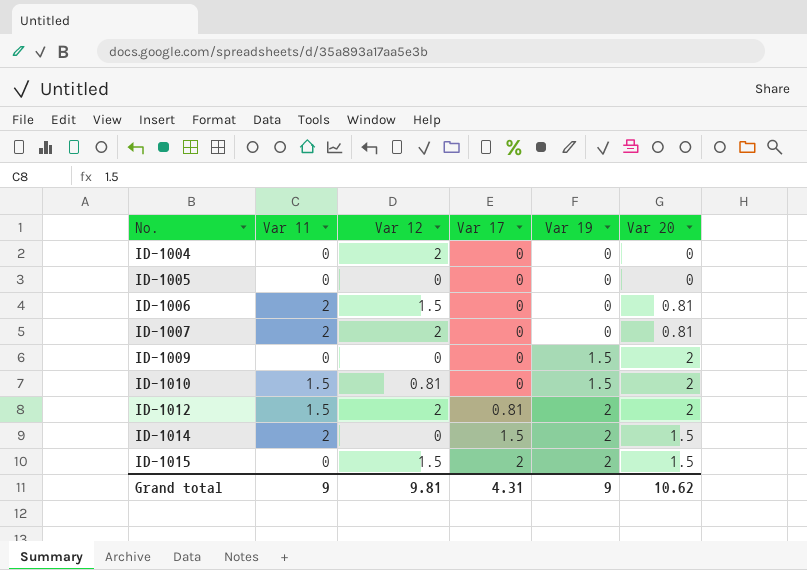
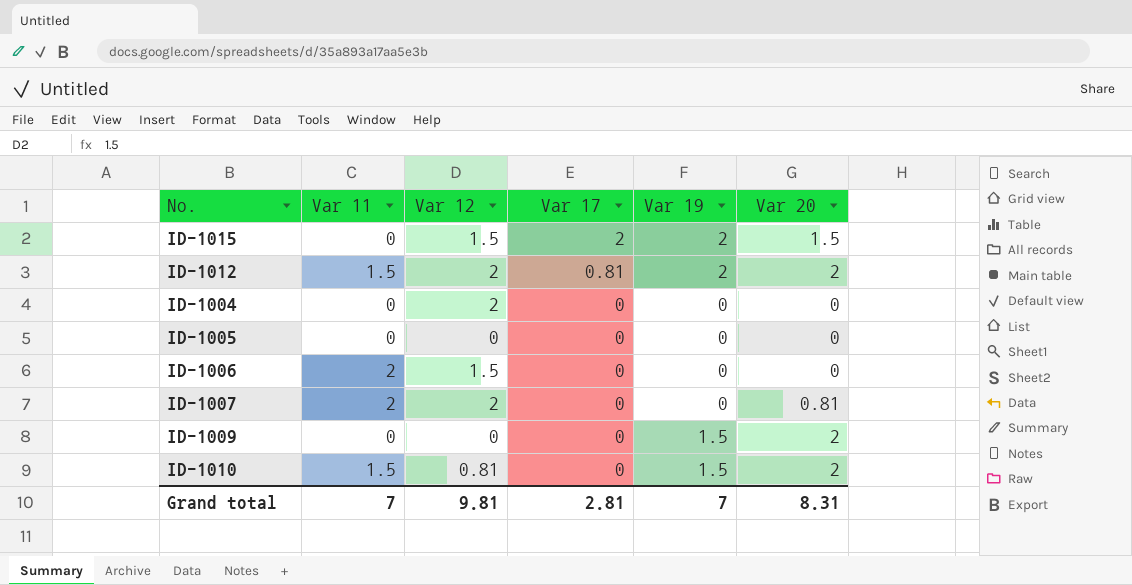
row order: No. ascending -> Var 17 descending
row ID-1014: 2 | 0 | 1.5 | 2 | 1.5 -> none
ID-1006 | Var 20: 0.81 -> 0
Grand total | Var 11: 9 -> 7
Grand total | Var 17: 4.31 -> 2.81
Grand total | Var 19: 9 -> 7
Grand total | Var 20: 10.62 -> 8.31

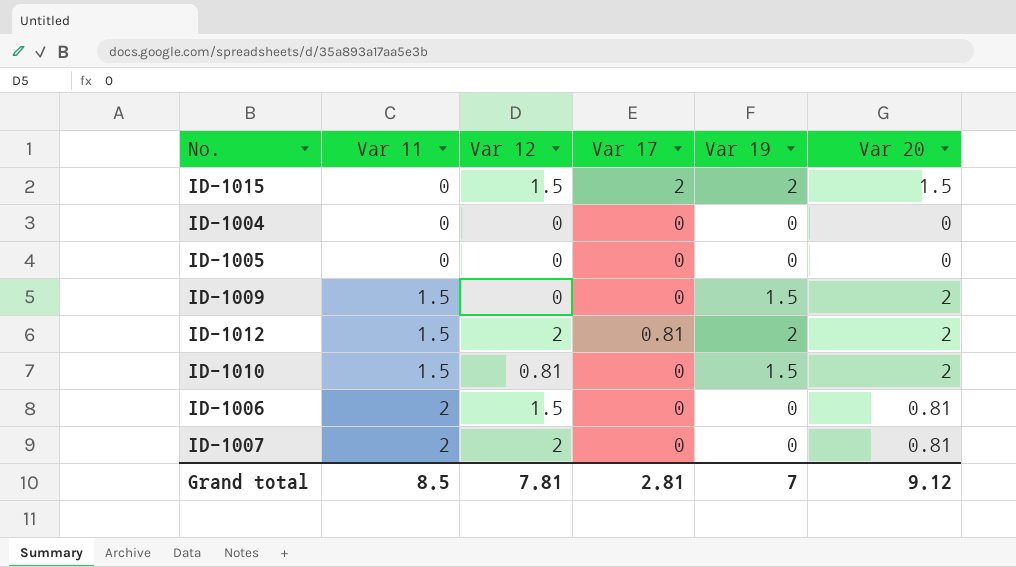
row order: Var 17 descending -> Var 11 ascending
ID-1004 | Var 12: 2 -> 0
ID-1009 | Var 11: 0 -> 1.5
ID-1006 | Var 20: 0 -> 0.81
Grand total | Var 11: 7 -> 8.5
Grand total | Var 12: 9.81 -> 7.81
Grand total | Var 20: 8.31 -> 9.12

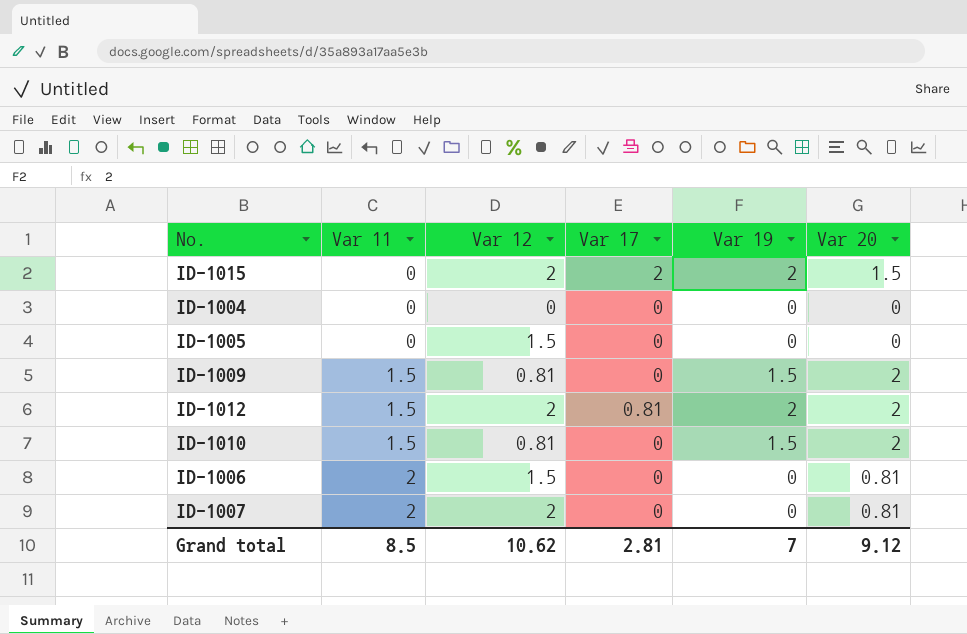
ID-1015 | Var 12: 1.5 -> 2
ID-1005 | Var 12: 0 -> 1.5
ID-1009 | Var 12: 0 -> 0.81
Grand total | Var 12: 7.81 -> 10.62

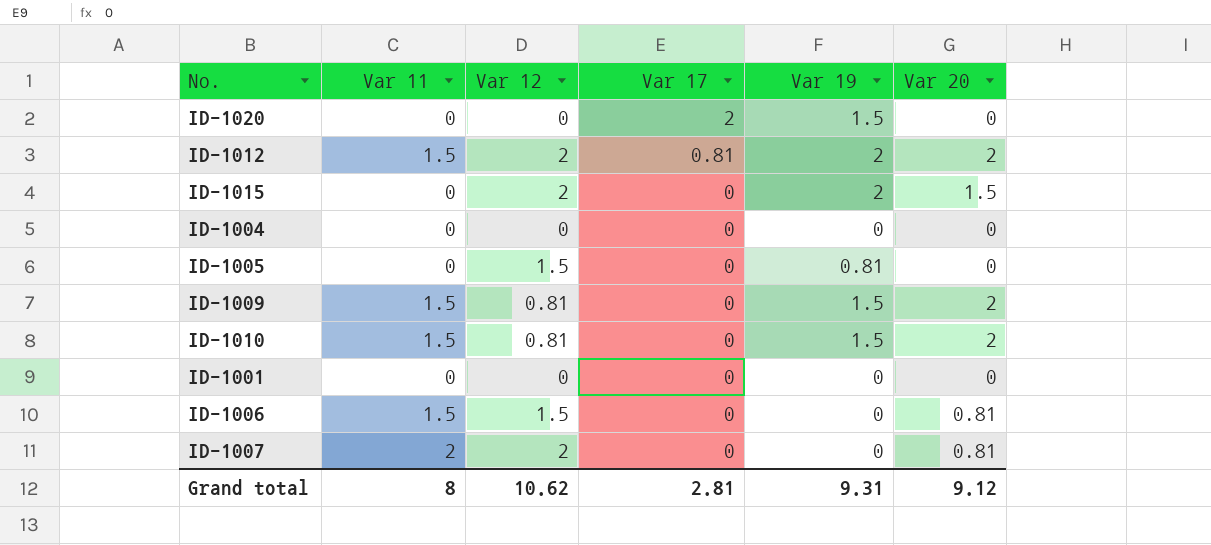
row order: Var 11 ascending -> Var 17 descending
row ID-1020: none -> 0 | 0 | 2 | 1.5 | 0
ID-1015 | Var 17: 2 -> 0
ID-1005 | Var 19: 0 -> 0.81
row ID-1001: none -> 0 | 0 | 0 | 0 | 0
ID-1006 | Var 11: 2 -> 1.5
Grand total | Var 11: 8.5 -> 8
Grand total | Var 19: 7 -> 9.31

